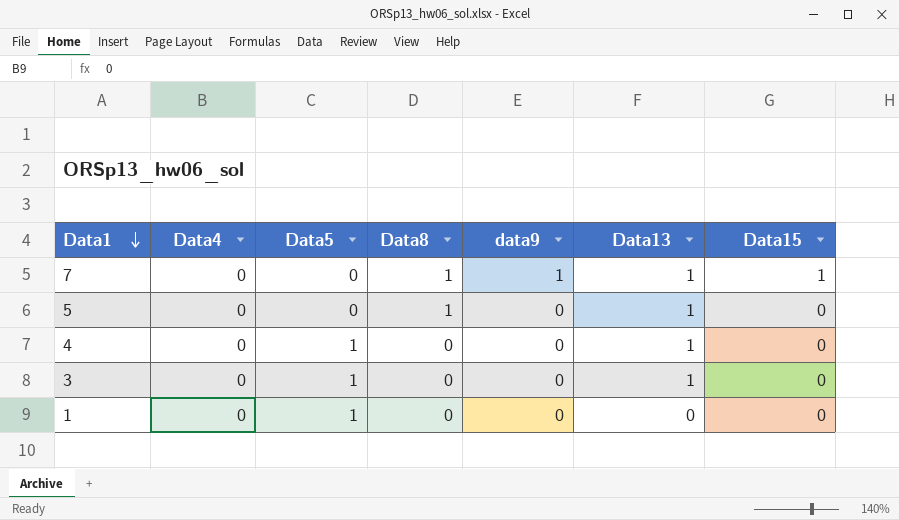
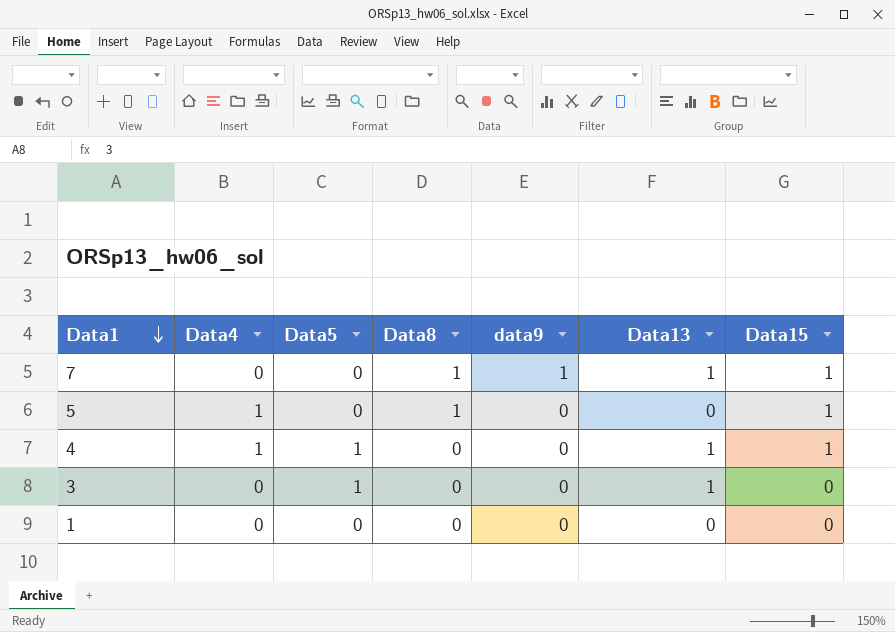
5 | Data4: 0 -> 1
5 | Data13: 1 -> 0
5 | Data15: 0 -> 1
4 | Data4: 0 -> 1
4 | Data15: 0 -> 1
1 | Data5: 1 -> 0

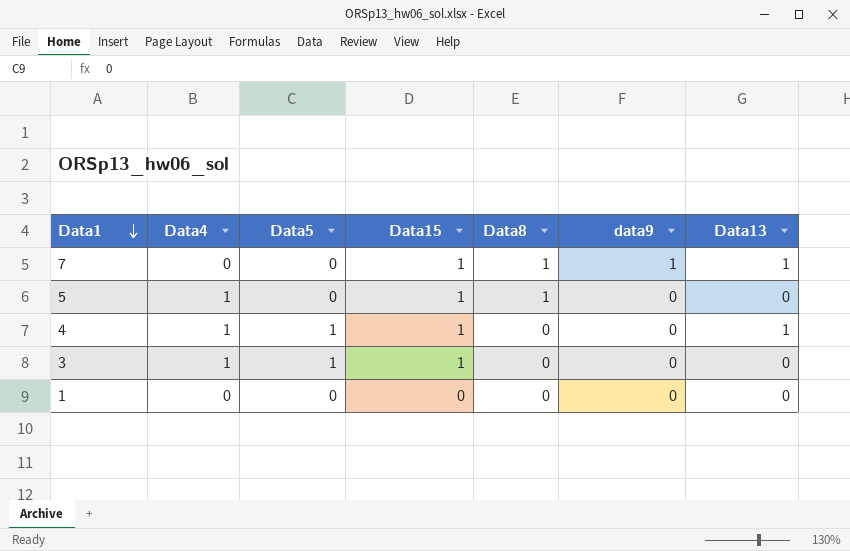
column Data15 | position: 7 -> 4
3 | Data4: 0 -> 1
3 | Data15: 0 -> 1
3 | Data13: 1 -> 0

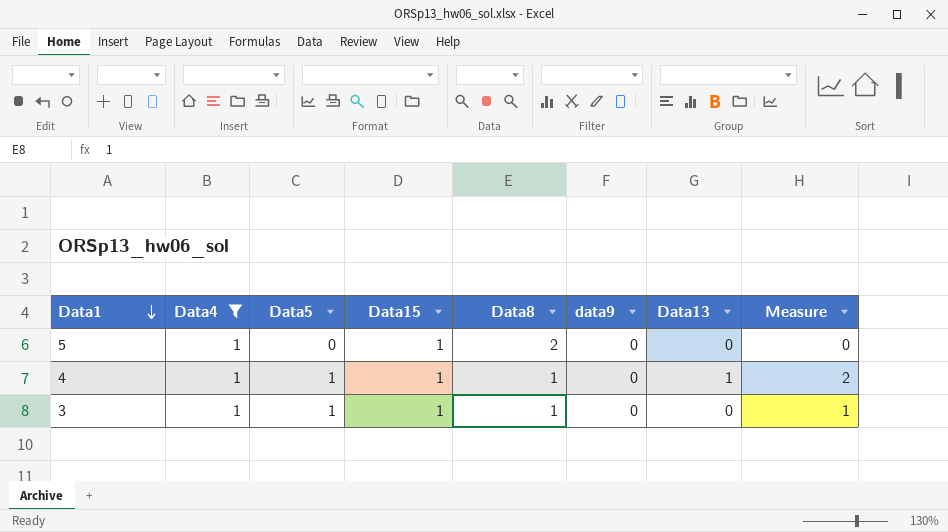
filter: none -> Data4 = 1
column Measure | formula: none -> [Data5] + [Data13]
5 | Data8: 1 -> 2
4 | Data8: 0 -> 1
3 | Data8: 0 -> 1

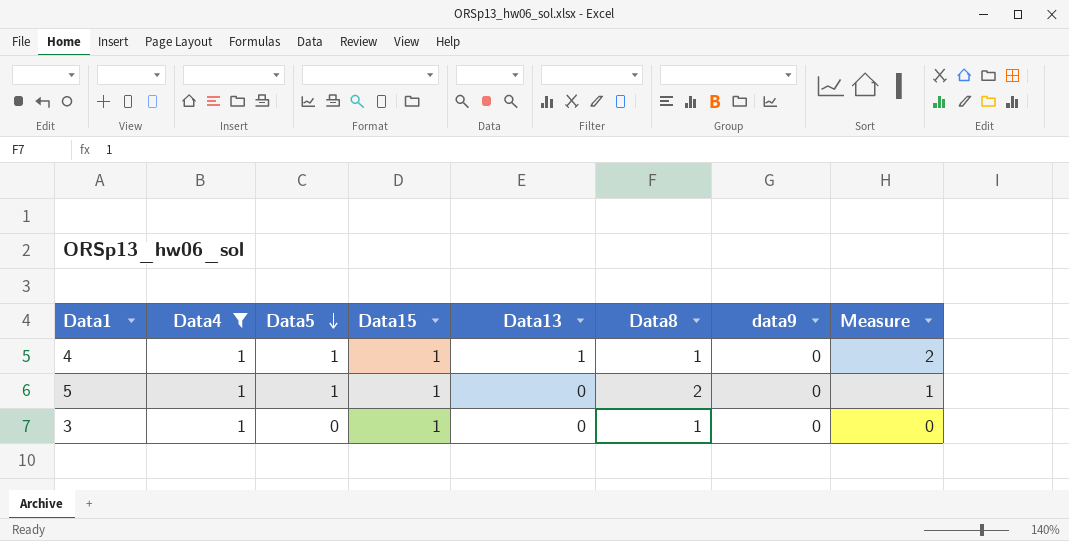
row order: Data1 descending -> Data5 descending
column Data13 | position: 7 -> 5
5 | Data5: 0 -> 1
5 | Measure: 0 -> 1
3 | Data5: 1 -> 0
3 | Measure: 1 -> 0

